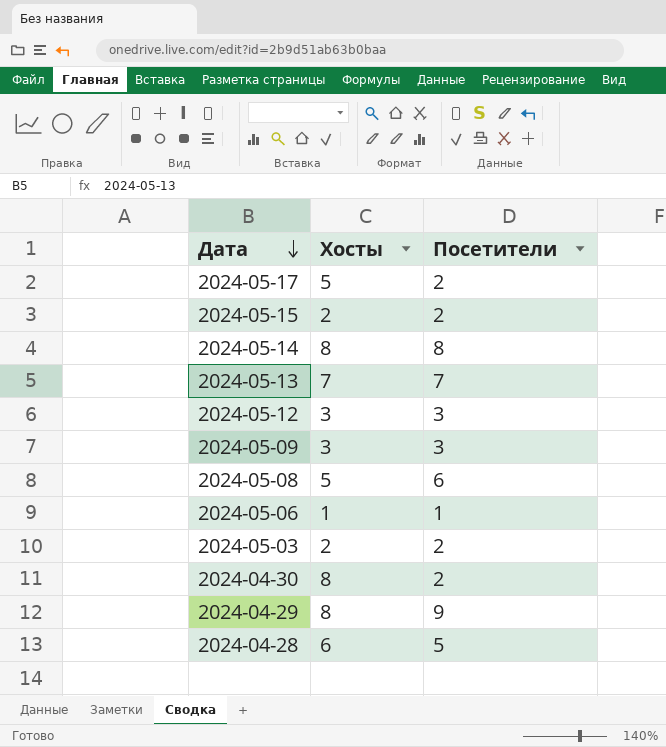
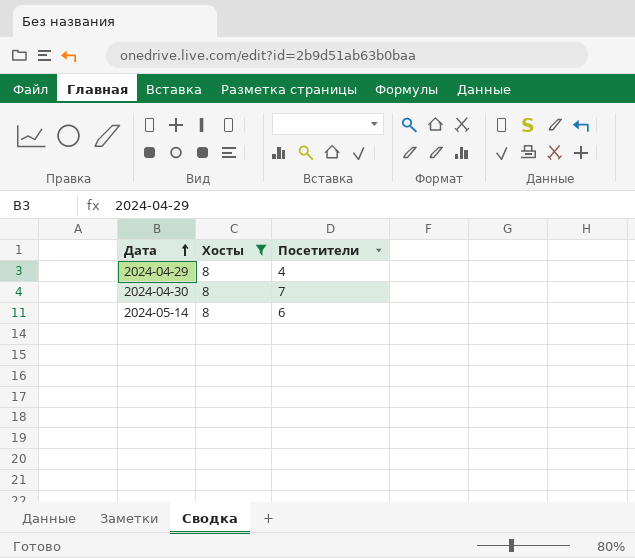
filter: none -> Хосты = 8
row order: Дата descending -> Дата ascending
2024-04-29 | Посетители: 9 -> 4
2024-04-30 | Посетители: 2 -> 7
2024-05-14 | Посетители: 8 -> 6

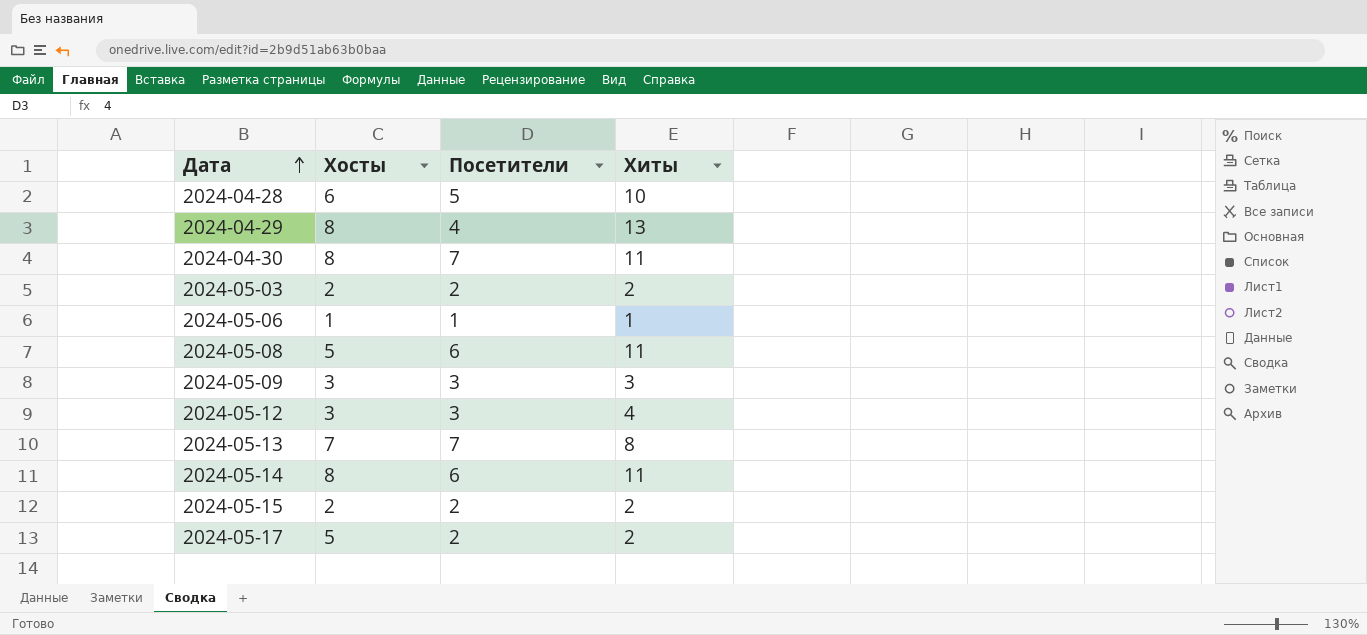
filter: Хосты = 8 -> none
column Хиты | position: none -> 4

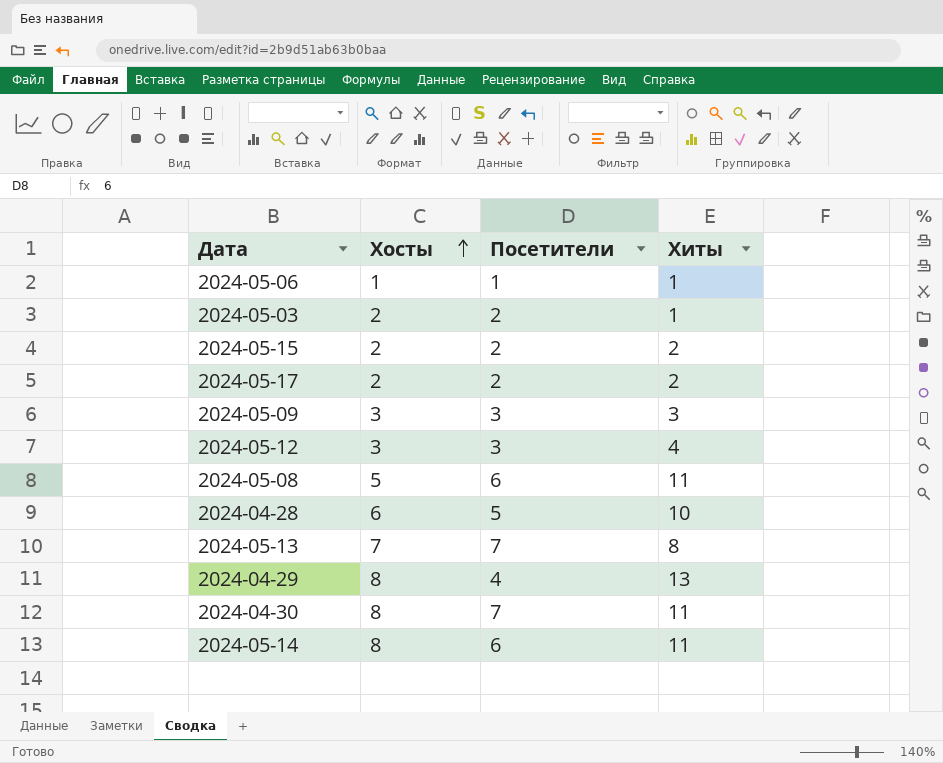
row order: Дата ascending -> Хосты ascending
2024-05-03 | Хиты: 2 -> 1
2024-05-17 | Хосты: 5 -> 2

